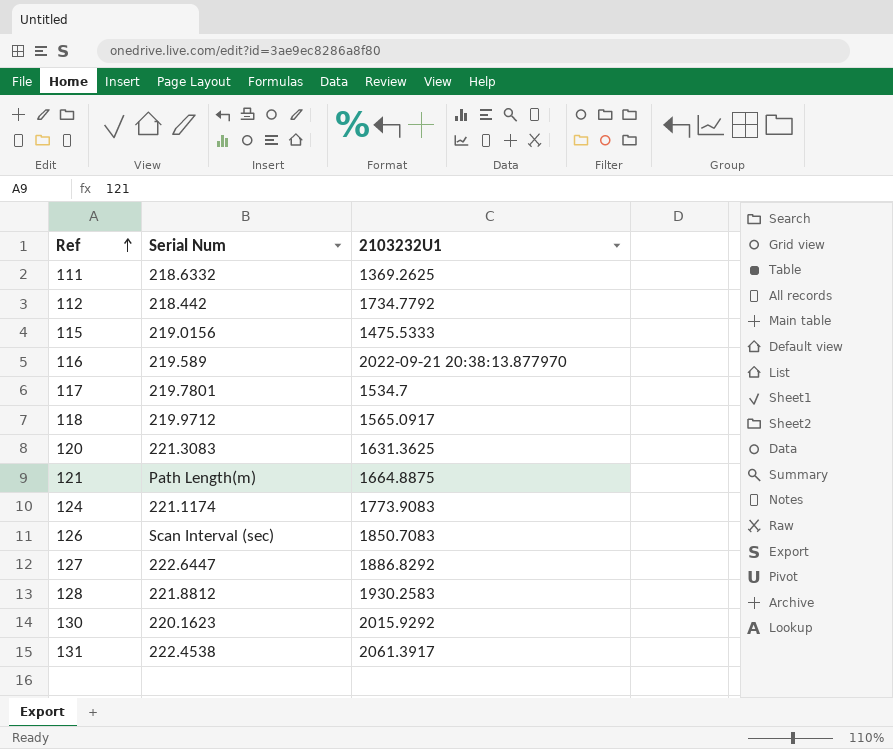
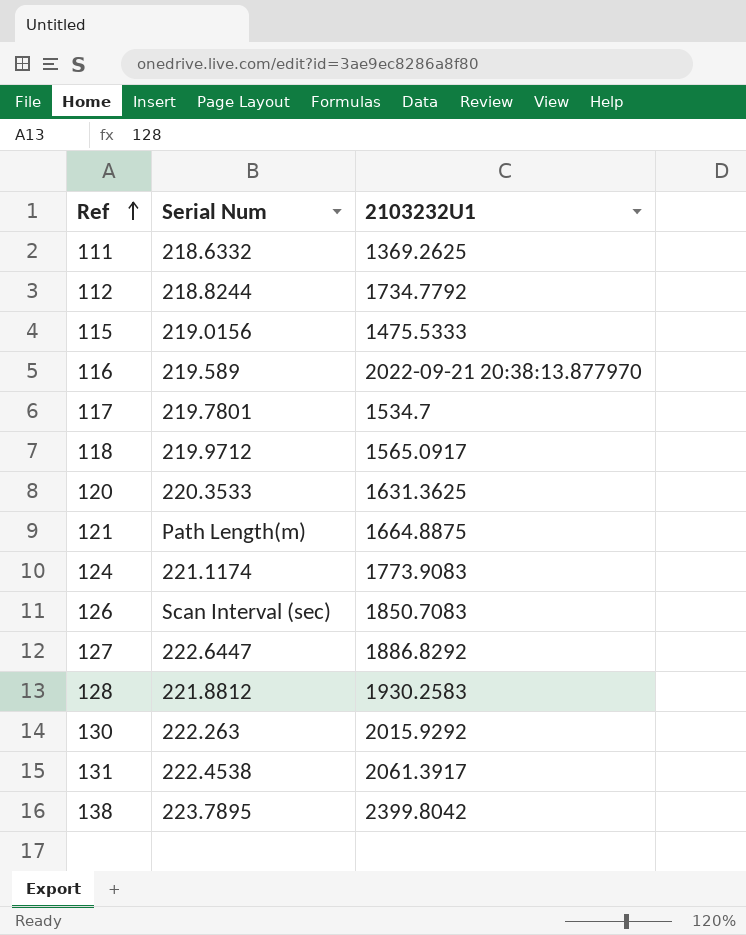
112 | Serial Num: 218.442 -> 218.8244
120 | Serial Num: 221.3083 -> 220.3533
130 | Serial Num: 220.1623 -> 222.263
row 138: none -> 223.7895 | 2399.8042

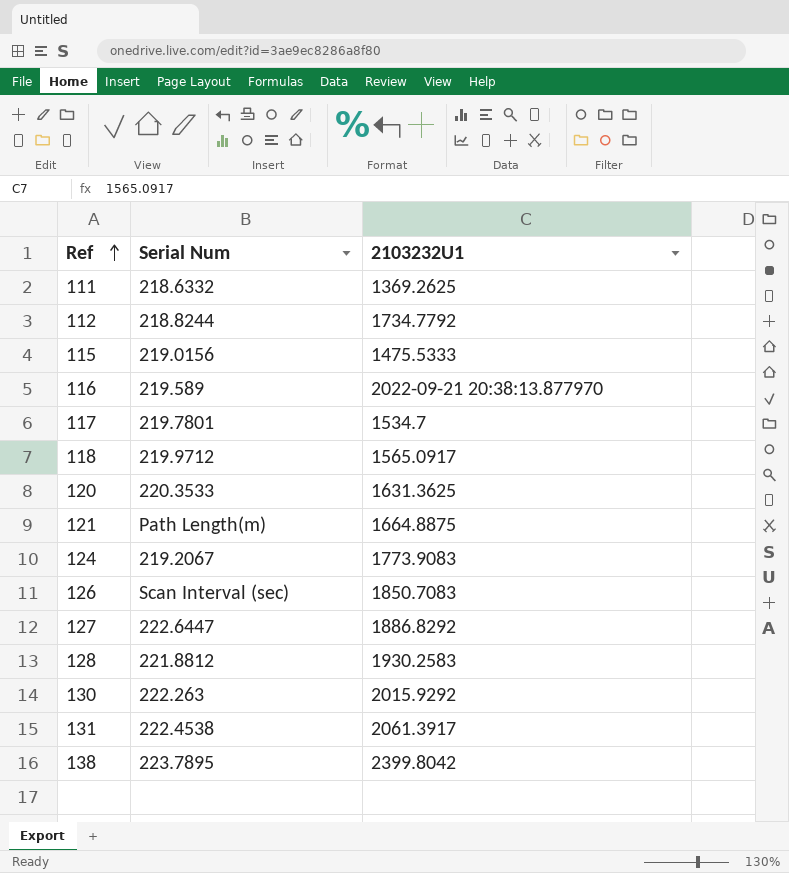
124 | Serial Num: 221.1174 -> 219.2067

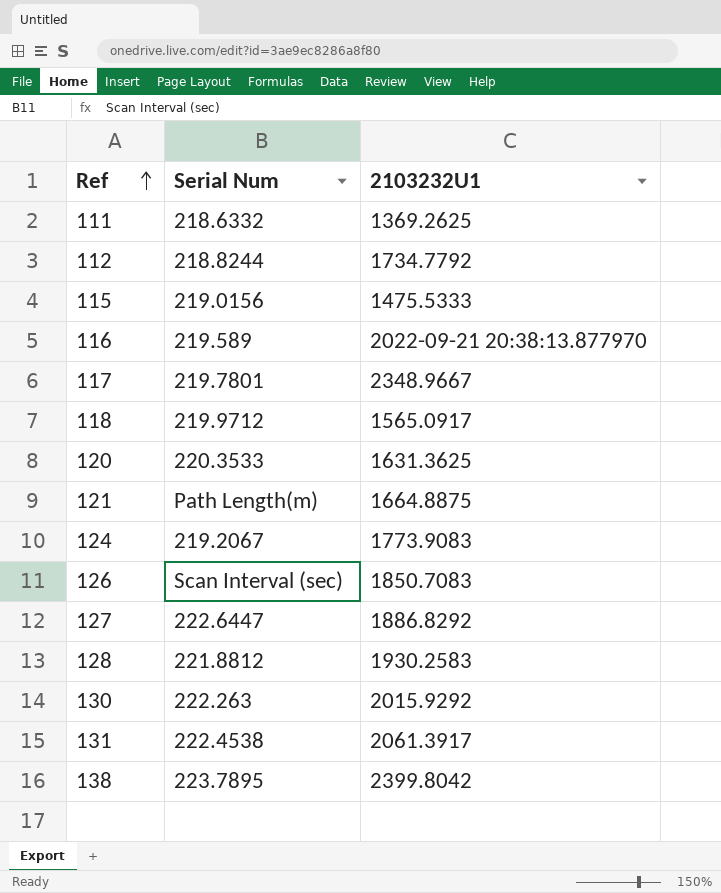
117 | 2103232U1: 1534.7 -> 2348.9667

